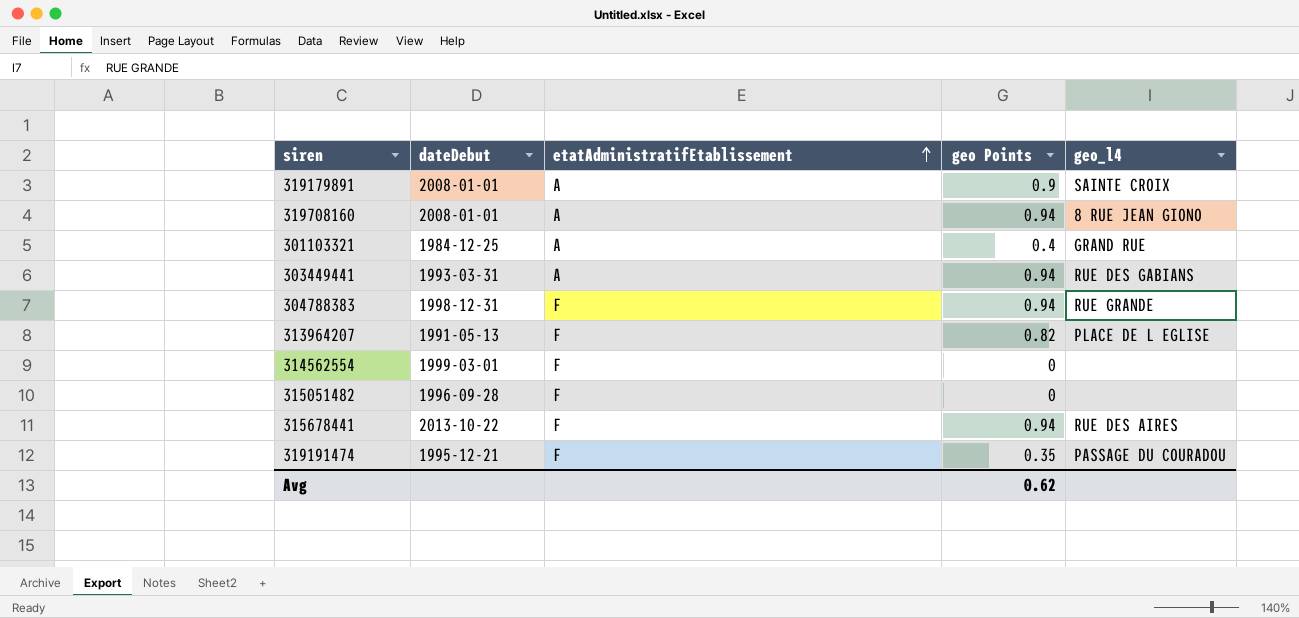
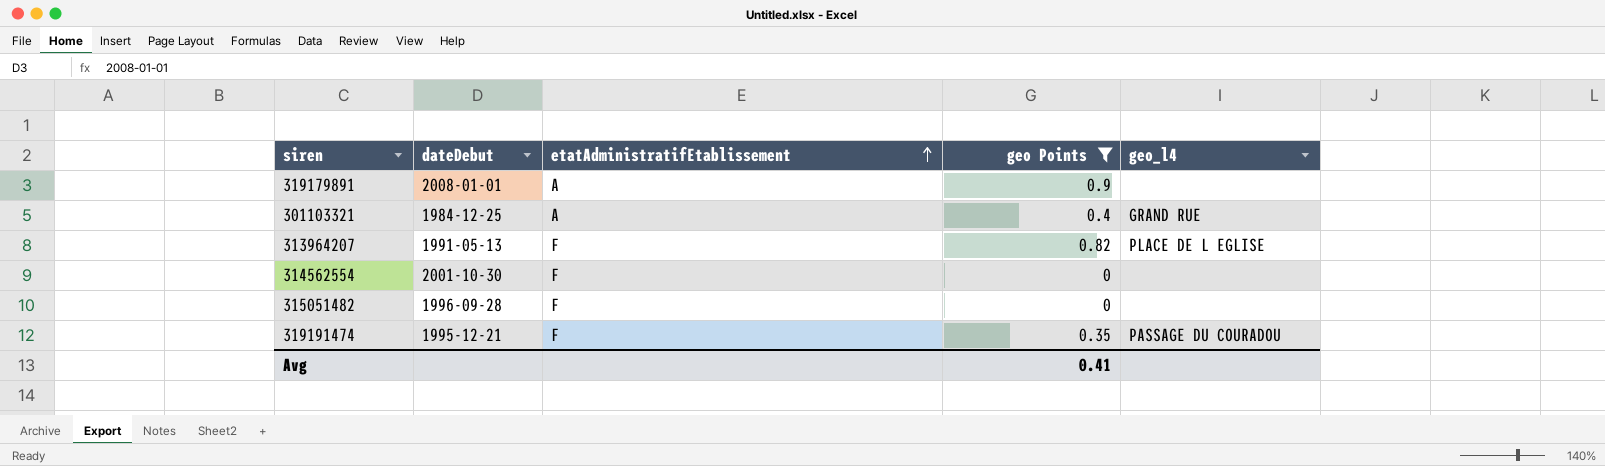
filter: none -> geo Points != 0.94
319179891 | geo_l4: SAINTE CROIX -> none
314562554 | dateDebut: 1999-03-01 -> 2001-10-30
Avg | geo Points: 0.62 -> 0.41

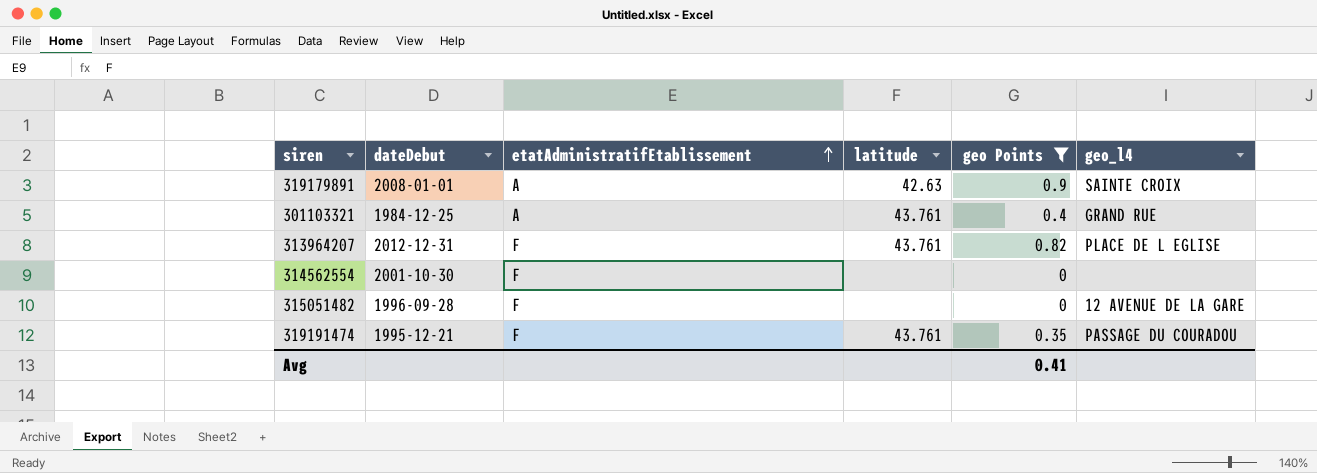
column latitude | position: none -> 4
319179891 | geo_l4: none -> SAINTE CROIX
313964207 | dateDebut: 1991-05-13 -> 2012-12-31
315051482 | geo_l4: none -> 12 AVENUE DE LA GARE

